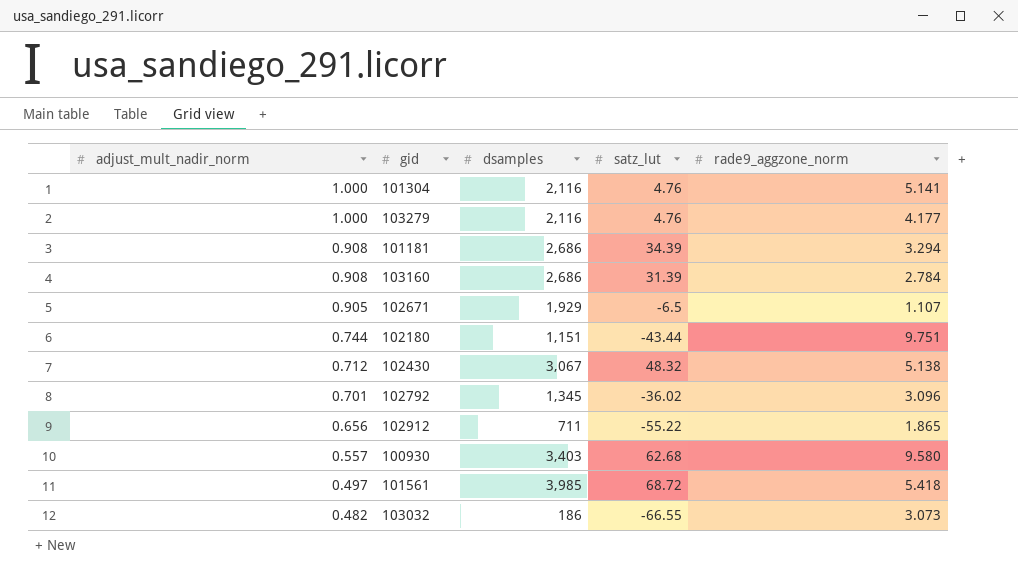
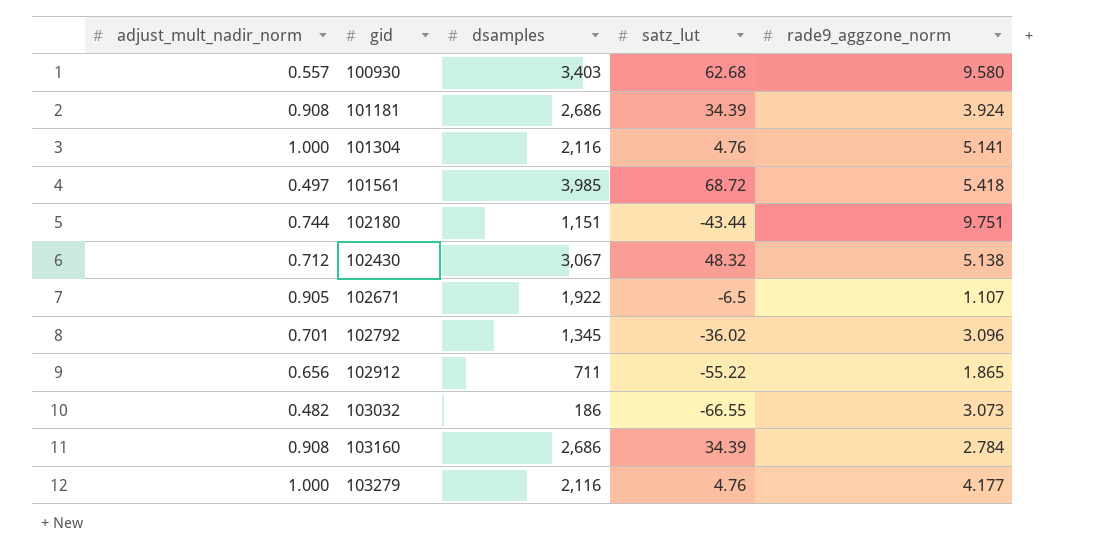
row order: adjust_mult_nadir_norm descending -> gid ascending
101181 | rade9_aggzone_norm: 3.294 -> 3.924
102671 | dsamples: 1,929 -> 1,922
103160 | satz_lut: 31.39 -> 34.39

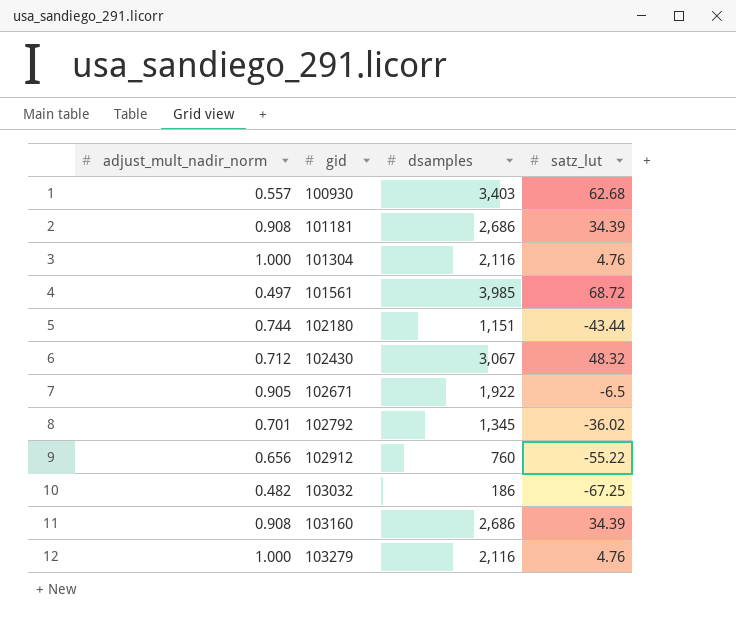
column rade9_aggzone_norm | position: 5 -> none
102912 | dsamples: 711 -> 760
103032 | satz_lut: -66.55 -> -67.25

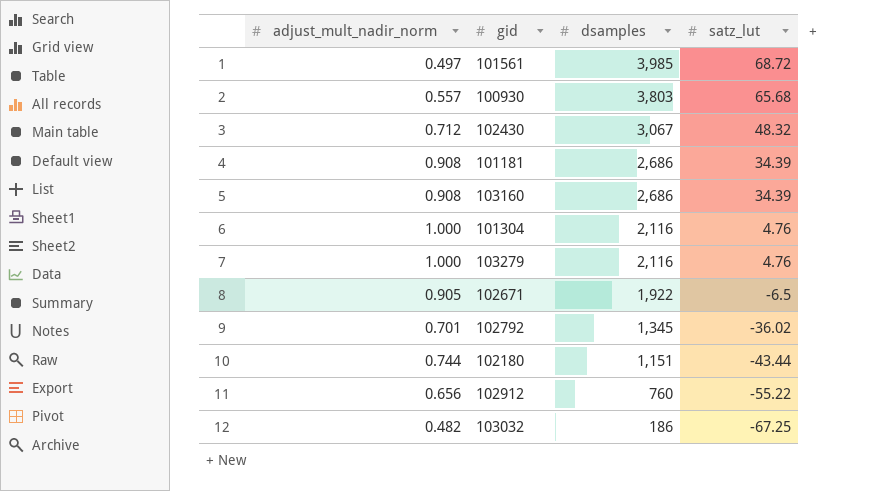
row order: gid ascending -> dsamples descending
100930 | dsamples: 3,403 -> 3,803
100930 | satz_lut: 62.68 -> 65.68

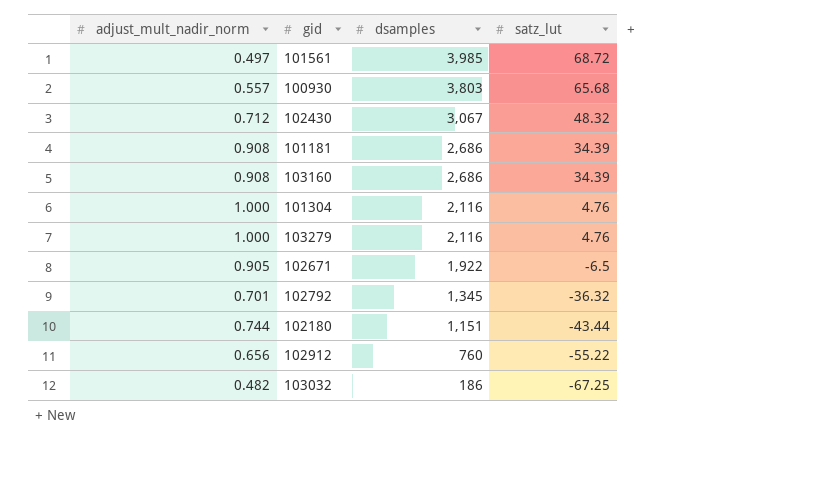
102792 | satz_lut: -36.02 -> -36.32

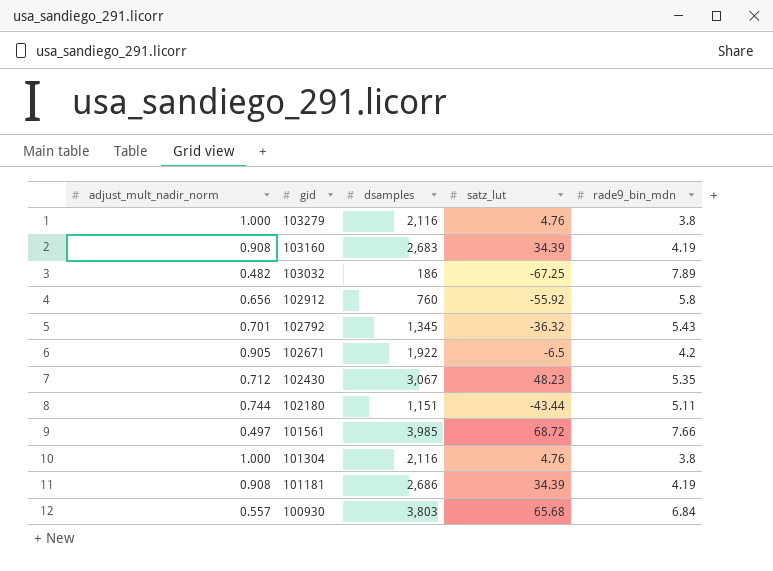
row order: dsamples descending -> gid descending
column rade9_bin_mdn | position: none -> 5
103160 | dsamples: 2,686 -> 2,683
102912 | satz_lut: -55.22 -> -55.92
102430 | satz_lut: 48.32 -> 48.23

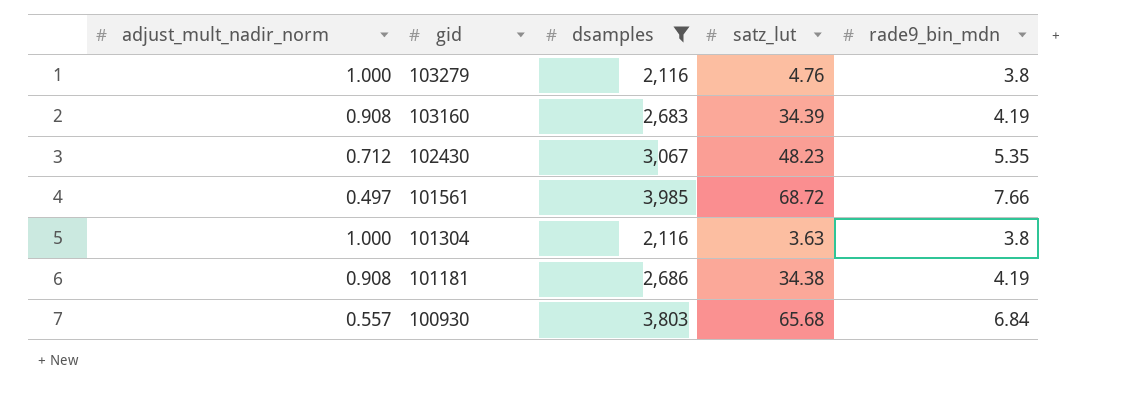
filter: none -> dsamples >= 2,116
101304 | satz_lut: 4.76 -> 3.63
101181 | satz_lut: 34.39 -> 34.38

